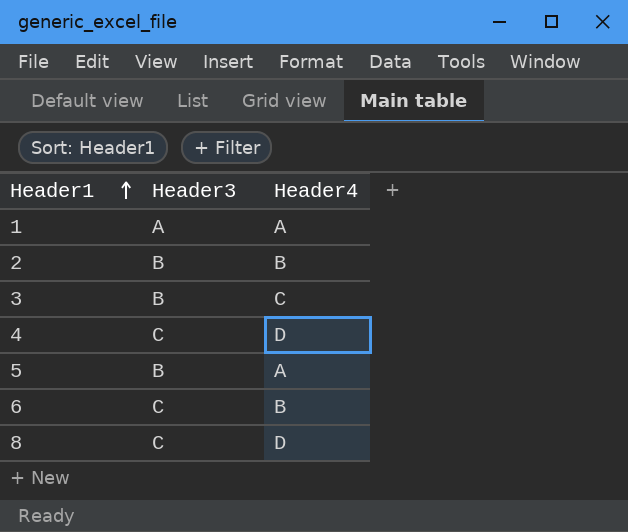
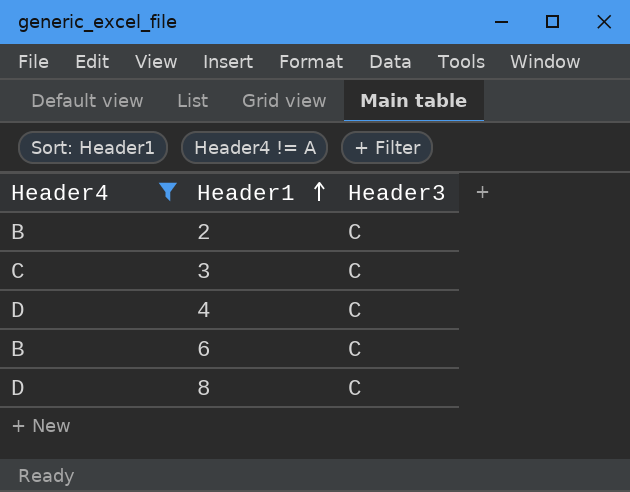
filter: none -> Header4 != A
column Header4 | position: 3 -> 1
2 | Header3: B -> C
3 | Header3: B -> C

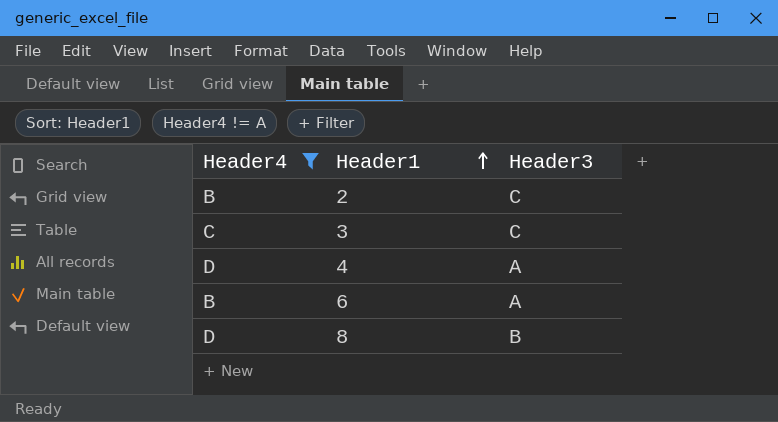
4 | Header3: C -> A
6 | Header3: C -> A
8 | Header3: C -> B

